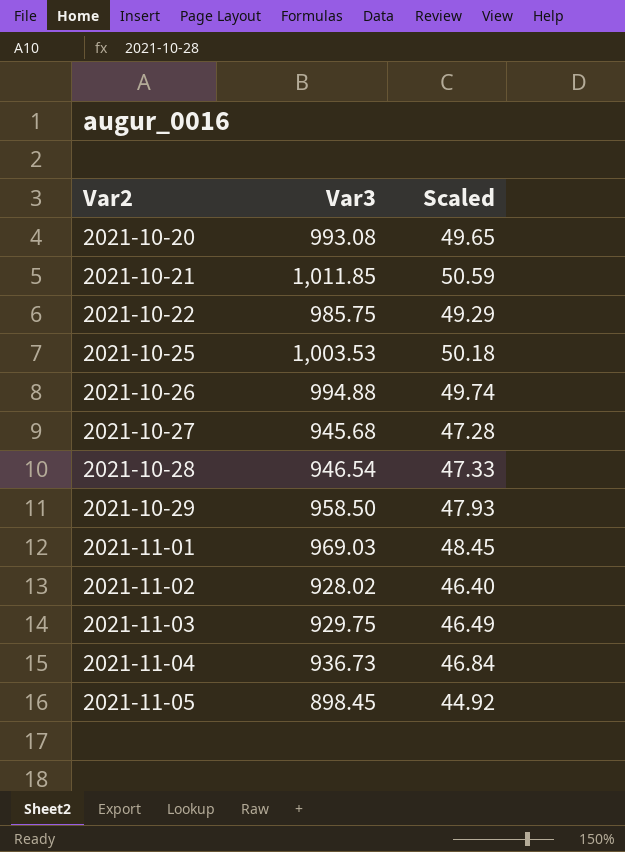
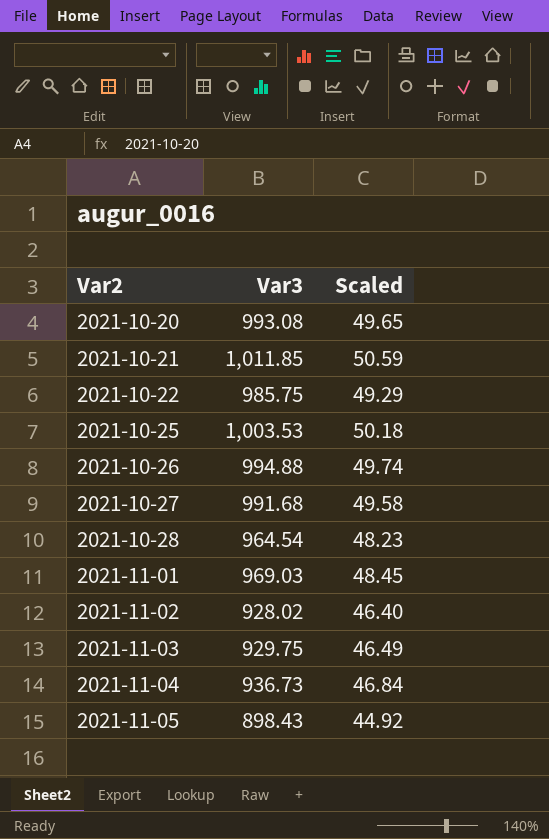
row 2021-10-29: 958.50 | 47.93 -> none
2021-10-27 | Var3: 945.68 -> 991.68
2021-10-27 | Scaled: 47.28 -> 49.58
2021-10-28 | Var3: 946.54 -> 964.54
2021-10-28 | Scaled: 47.33 -> 48.23
2021-11-05 | Var3: 898.45 -> 898.43

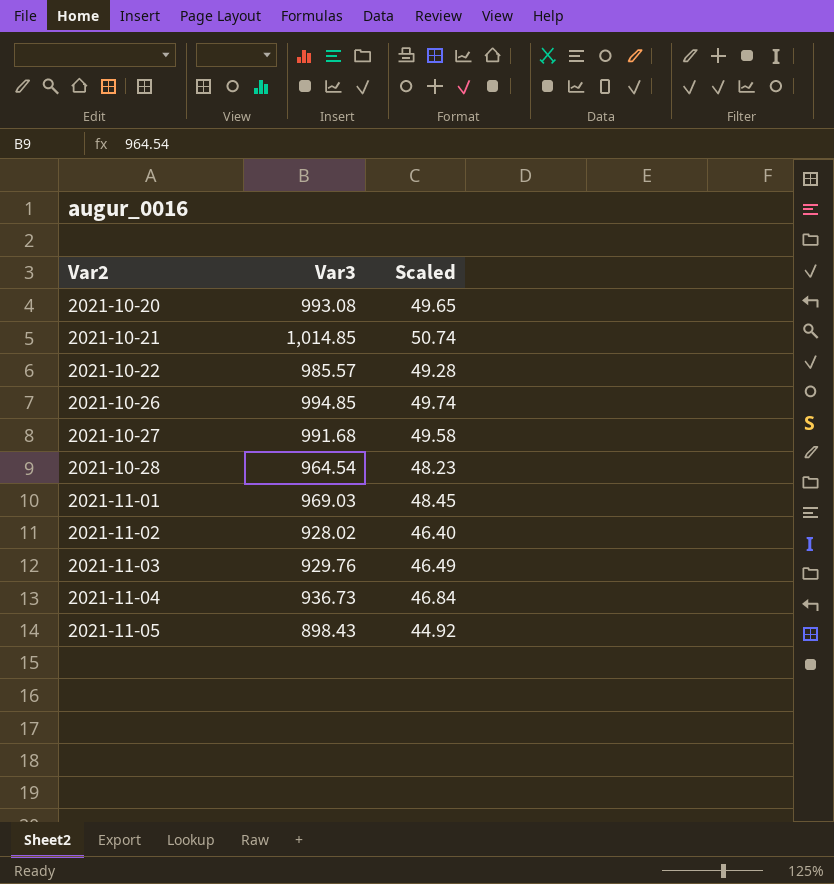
row 2021-10-25: 1,003.53 | 50.18 -> none
2021-10-21 | Var3: 1,011.85 -> 1,014.85
2021-10-21 | Scaled: 50.59 -> 50.74
2021-10-22 | Var3: 985.75 -> 985.57
2021-10-22 | Scaled: 49.29 -> 49.28
2021-10-26 | Var3: 994.88 -> 994.85
2021-11-03 | Var3: 929.75 -> 929.76

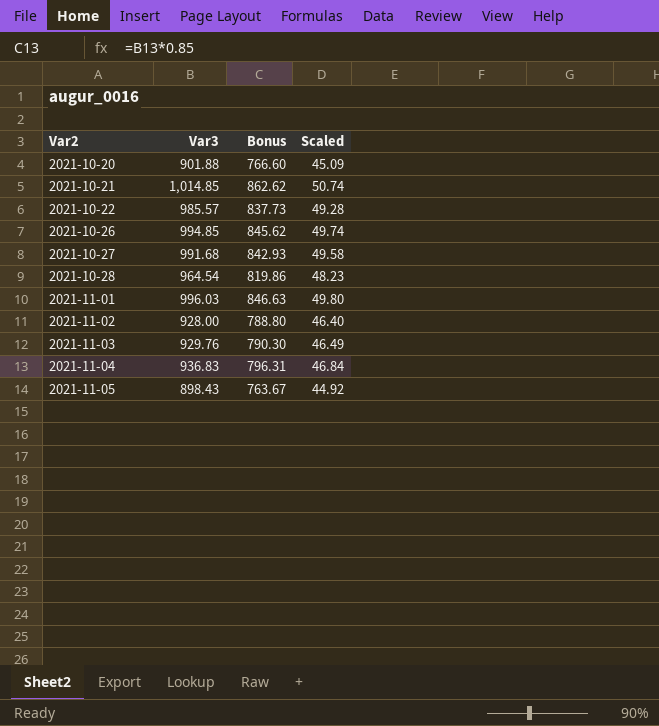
column Bonus | formula: none -> [Var3] * 0.85
2021-10-20 | Var3: 993.08 -> 901.88
2021-10-20 | Scaled: 49.65 -> 45.09
2021-11-01 | Var3: 969.03 -> 996.03
2021-11-01 | Scaled: 48.45 -> 49.80
2021-11-02 | Var3: 928.02 -> 928.00
2021-11-04 | Var3: 936.73 -> 936.83

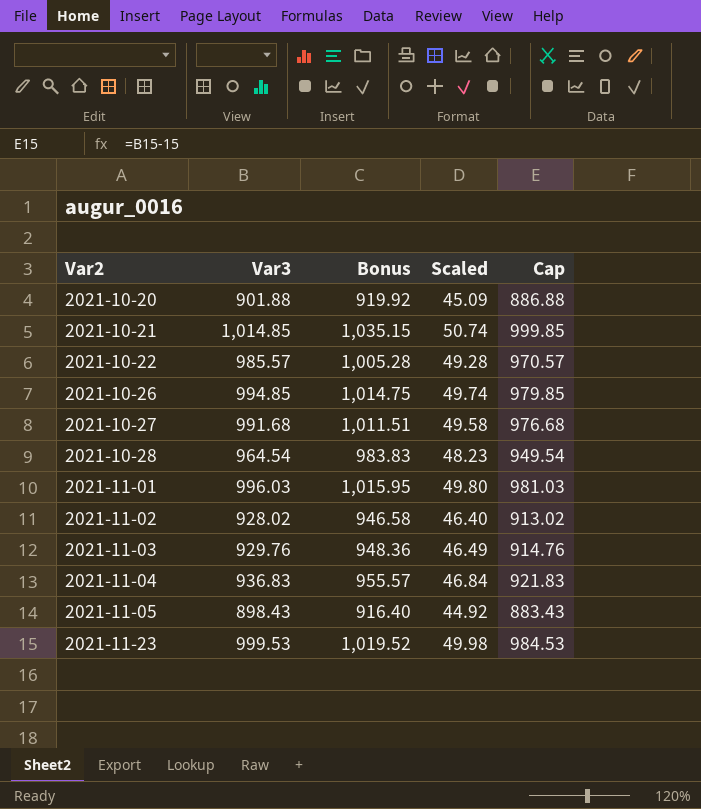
column Bonus | formula: [Var3] * 0.85 -> [Var3] * 1.02
column Cap | formula: none -> [Var3] - 15
2021-11-02 | Var3: 928.00 -> 928.02
row 2021-11-23: none -> 999.53 | 1,019.52 | 49.98 | 984.53

